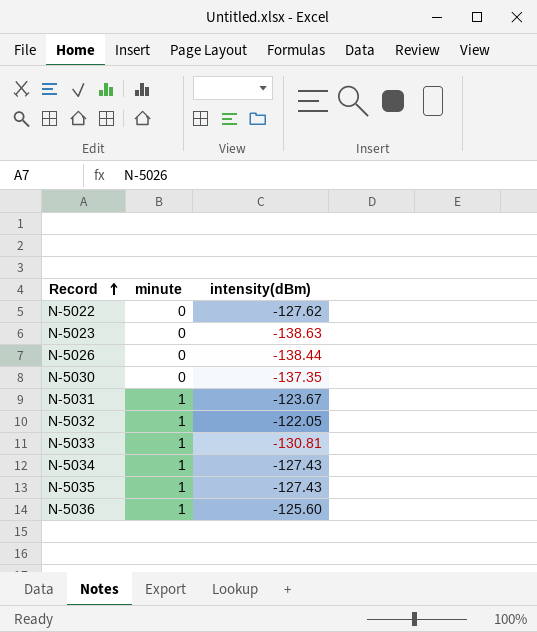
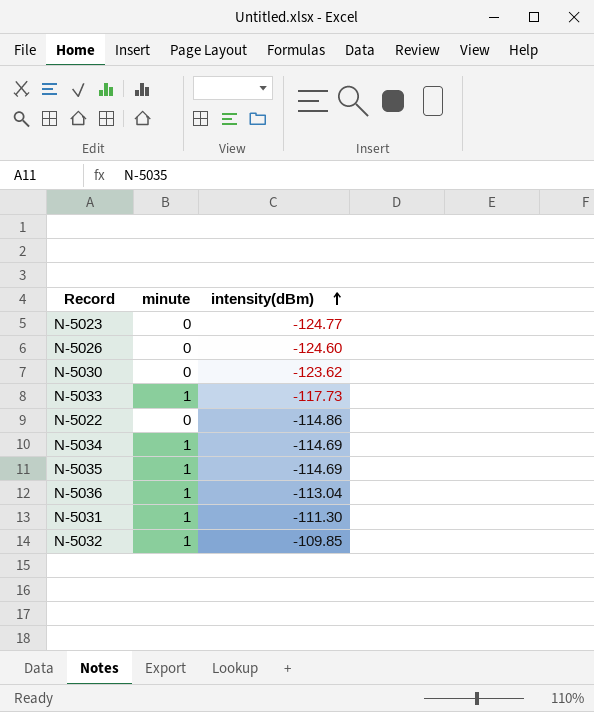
row order: Record ascending -> intensity(dBm) ascending
N-5023 | intensity(dBm): -138.63 -> -124.77
N-5026 | intensity(dBm): -138.44 -> -124.60
N-5030 | intensity(dBm): -137.35 -> -123.62
N-5033 | intensity(dBm): -130.81 -> -117.73
N-5022 | intensity(dBm): -127.62 -> -114.86
N-5034 | intensity(dBm): -127.43 -> -114.69
N-5035 | intensity(dBm): -127.43 -> -114.69
N-5036 | intensity(dBm): -125.60 -> -113.04
N-5031 | intensity(dBm): -123.67 -> -111.30
N-5032 | intensity(dBm): -122.05 -> -109.85

